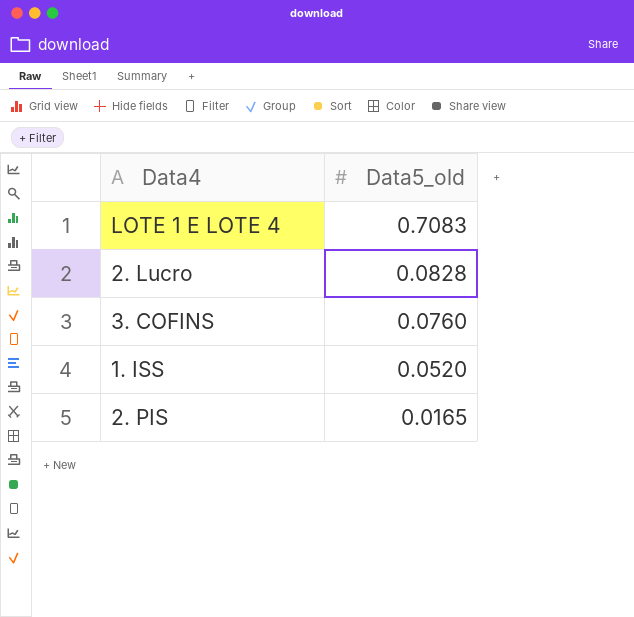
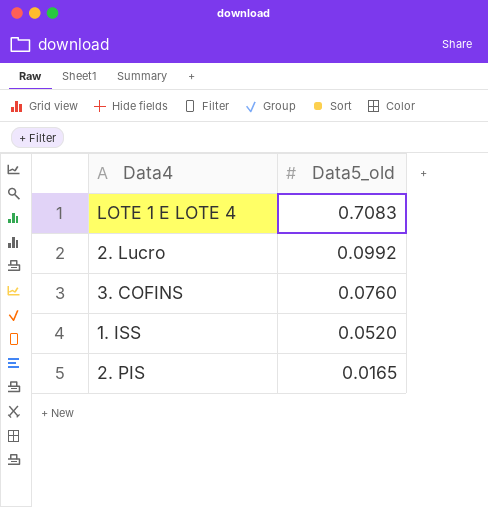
2. Lucro | Data5_old: 0.0828 -> 0.0992

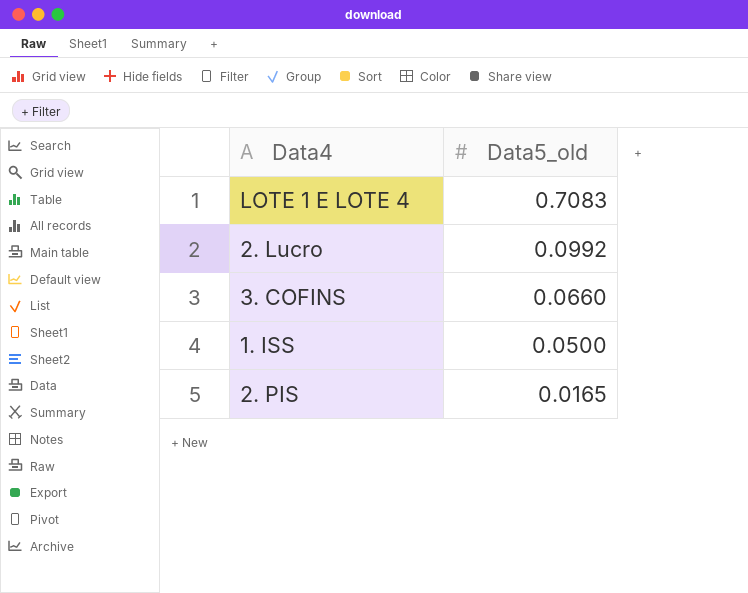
3. COFINS | Data5_old: 0.0760 -> 0.0660
1. ISS | Data5_old: 0.0520 -> 0.0500

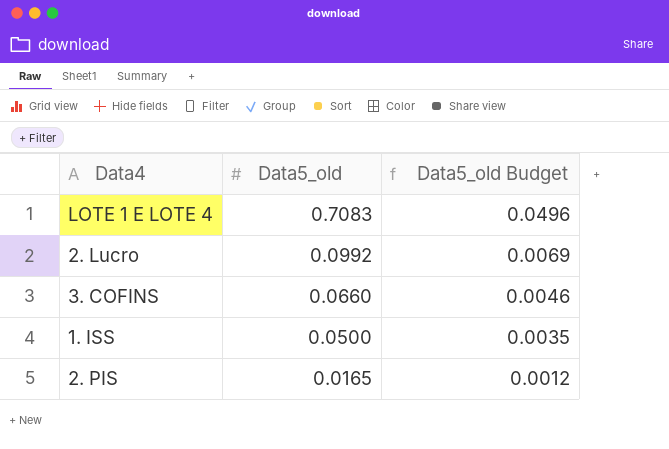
column Data5_old Budget | formula: none -> [Data5_old] * 0.07

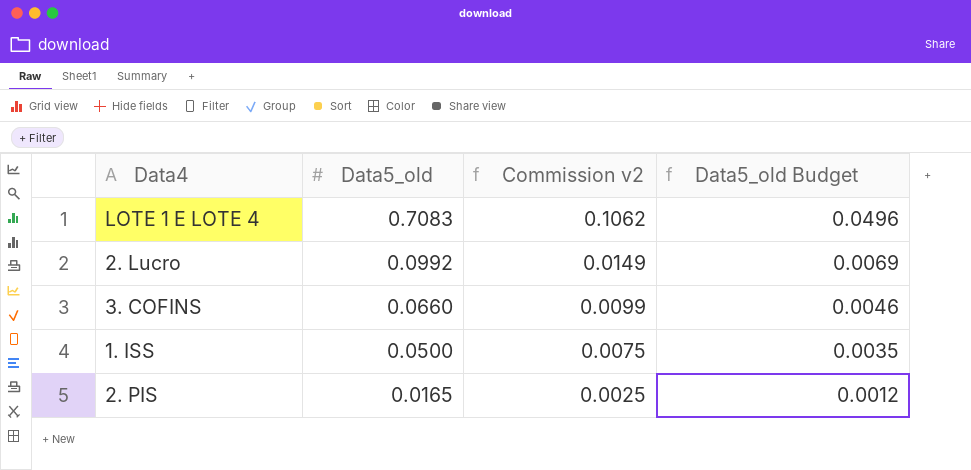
column Commission v2 | formula: none -> [Data5_old] * 0.15

